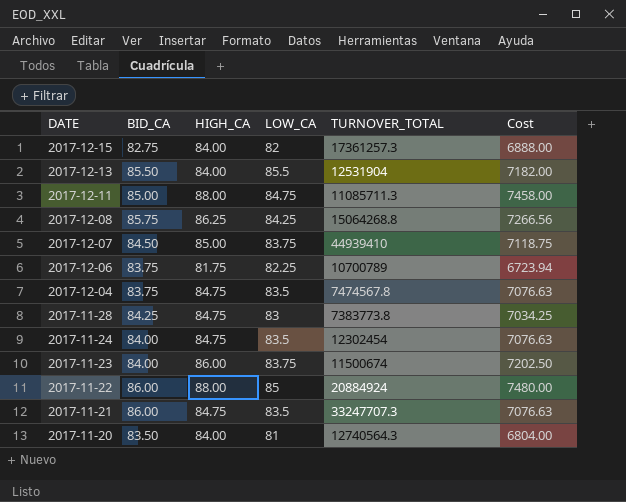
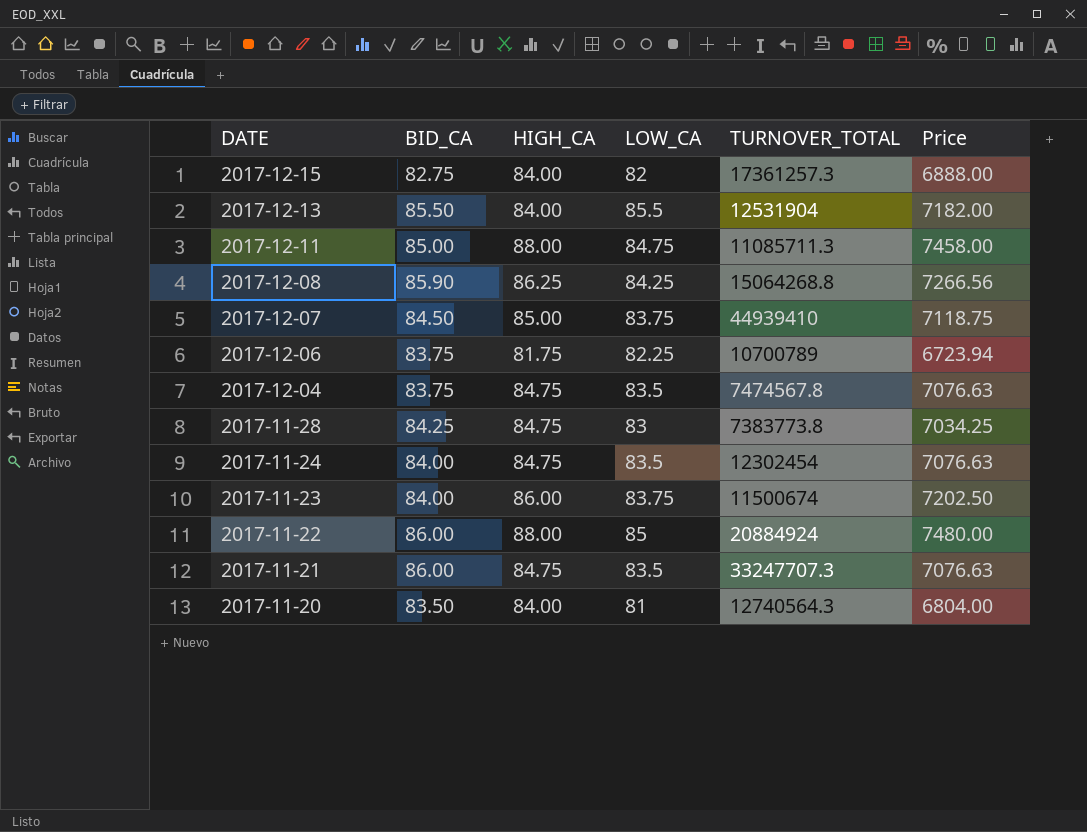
column name: Cost -> Price
2017-12-08 | BID_CA: 85.75 -> 85.90

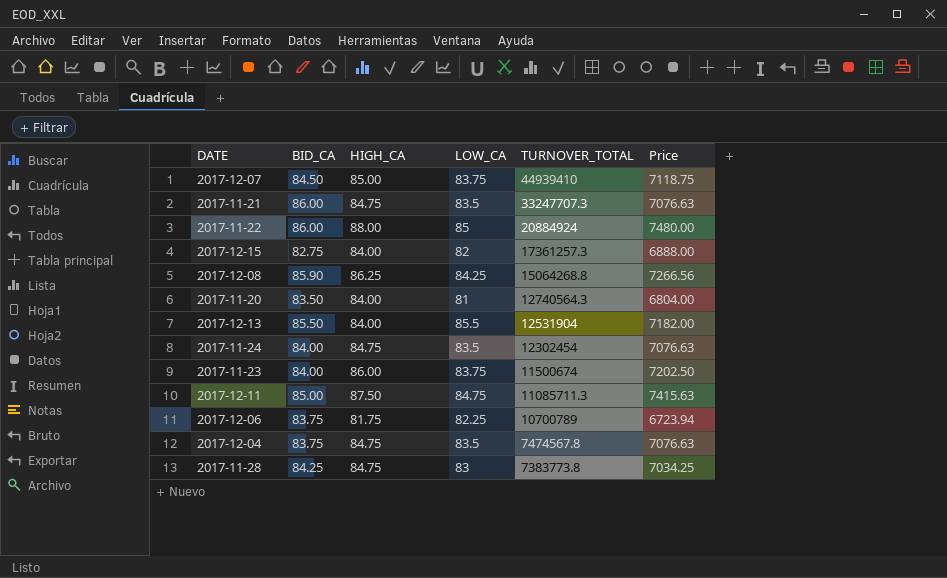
row order: DATE descending -> TURNOVER_TOTAL descending
2017-12-11 | HIGH_CA: 88.00 -> 87.50
2017-12-11 | Price: 7458.00 -> 7415.63

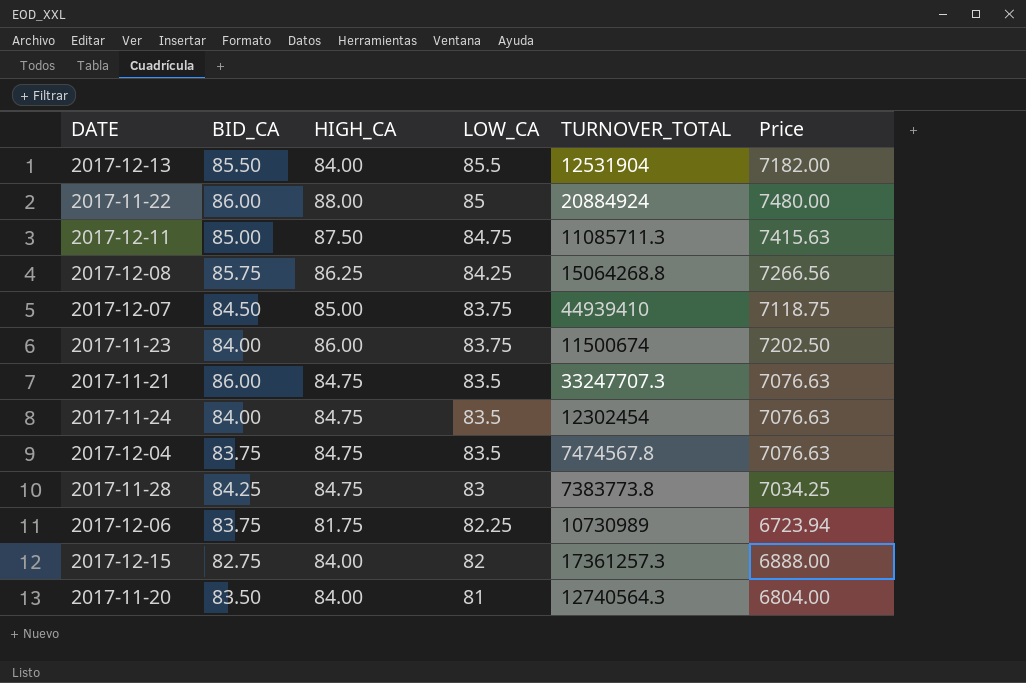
row order: TURNOVER_TOTAL descending -> LOW_CA descending
2017-12-08 | BID_CA: 85.90 -> 85.75
2017-12-06 | TURNOVER_TOTAL: 10700789 -> 10730989

